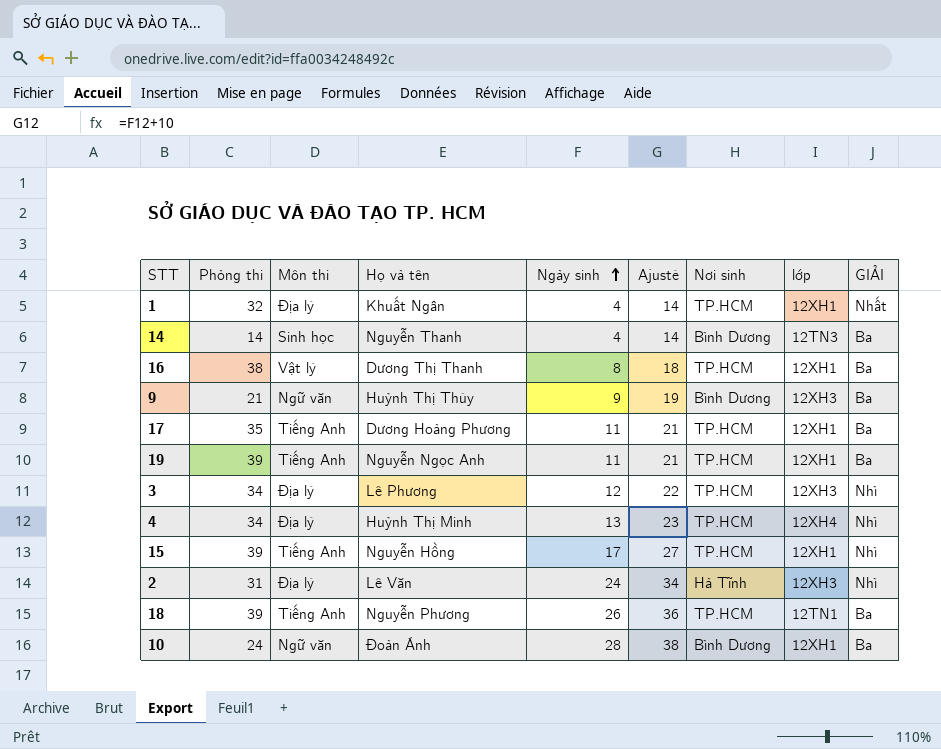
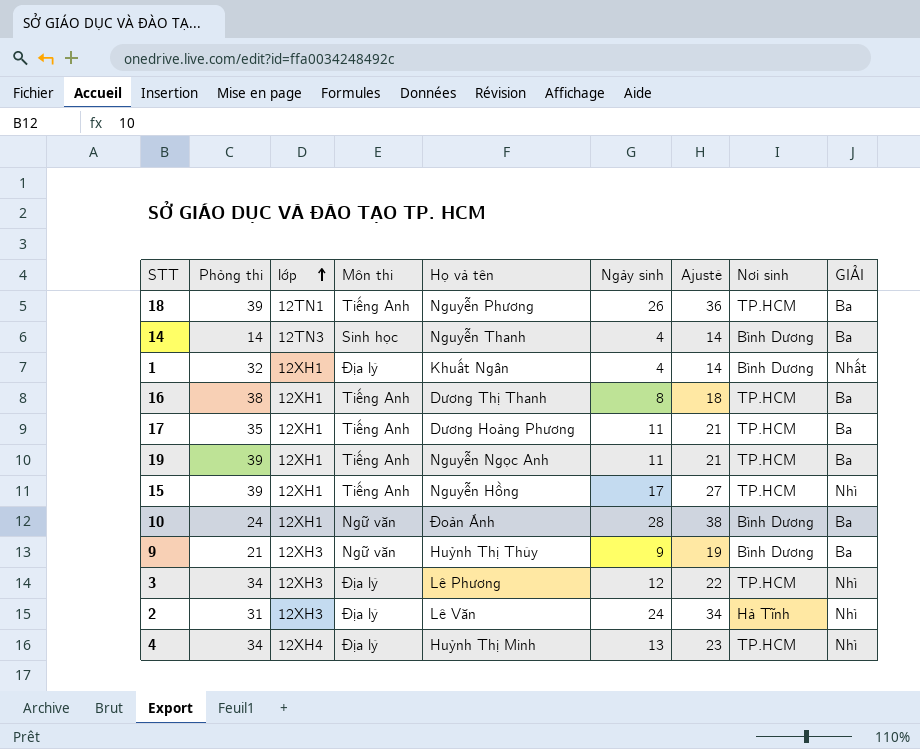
row order: Ngày sinh ascending -> lớp ascending
column lớp | position: 8 -> 3
1 | Nơi sinh: TP.HCM -> Bình Dương
16 | Môn thi: Vật lý -> Tiếng Anh

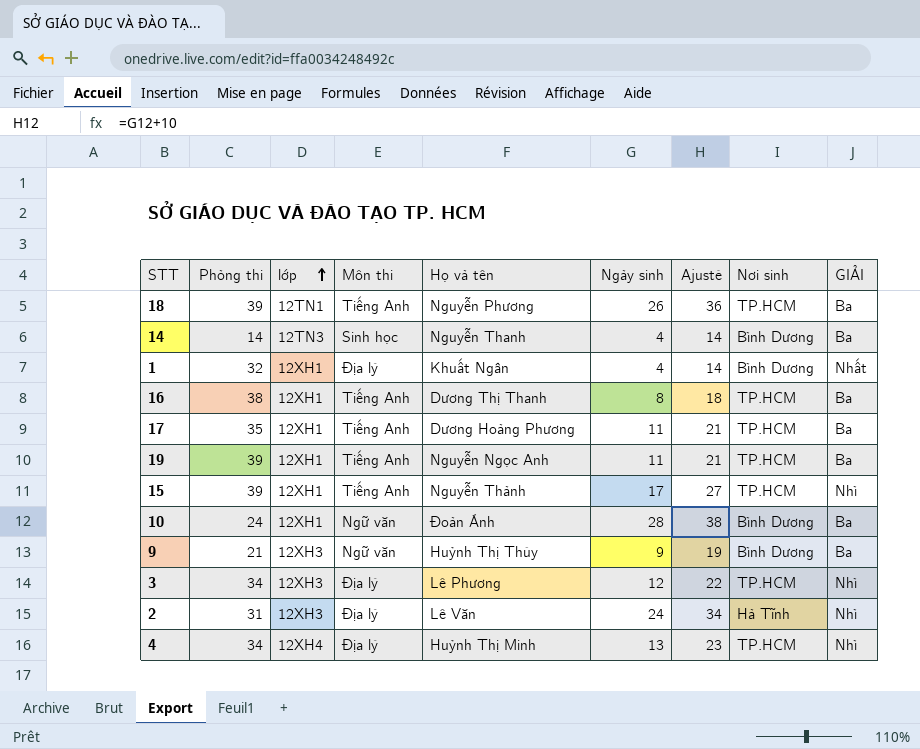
15 | Họ và tên: Nguyễn Hồng -> Nguyễn Thành

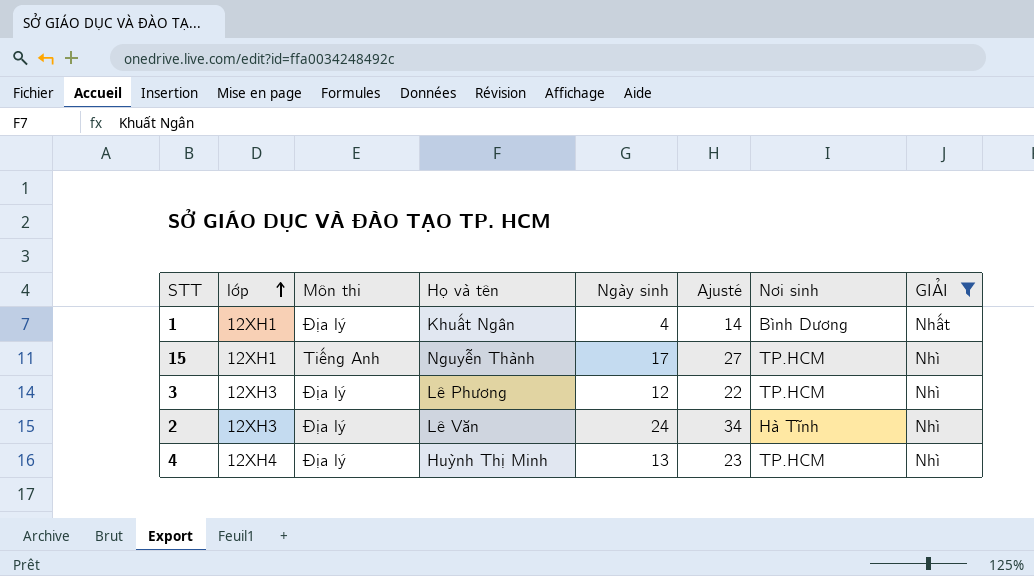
filter: none -> GIẢI != Ba
column Phòng thi | position: 2 -> none

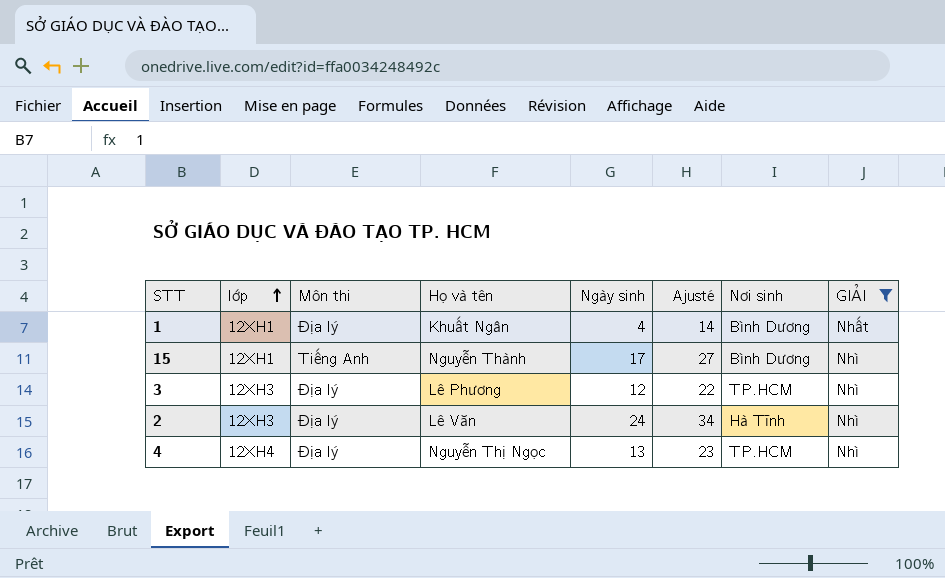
15 | Nơi sinh: TP.HCM -> Bình Dương
4 | Họ và tên: Huỳnh Thị Minh -> Nguyễn Thị Ngọc

